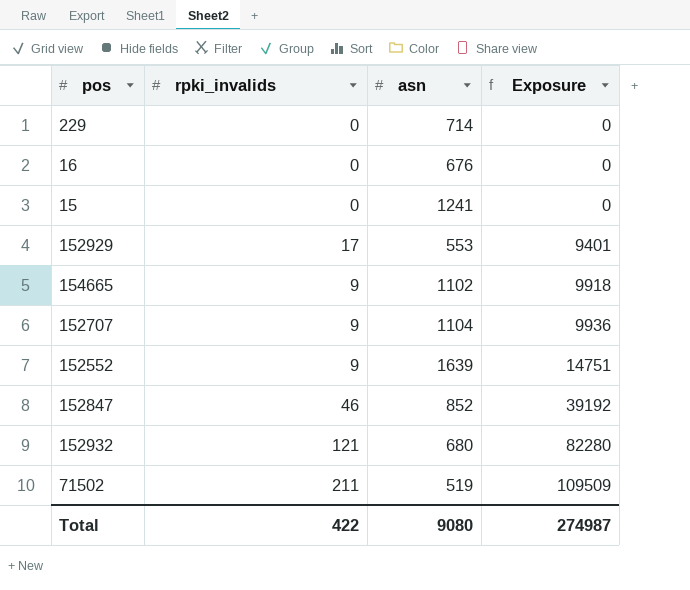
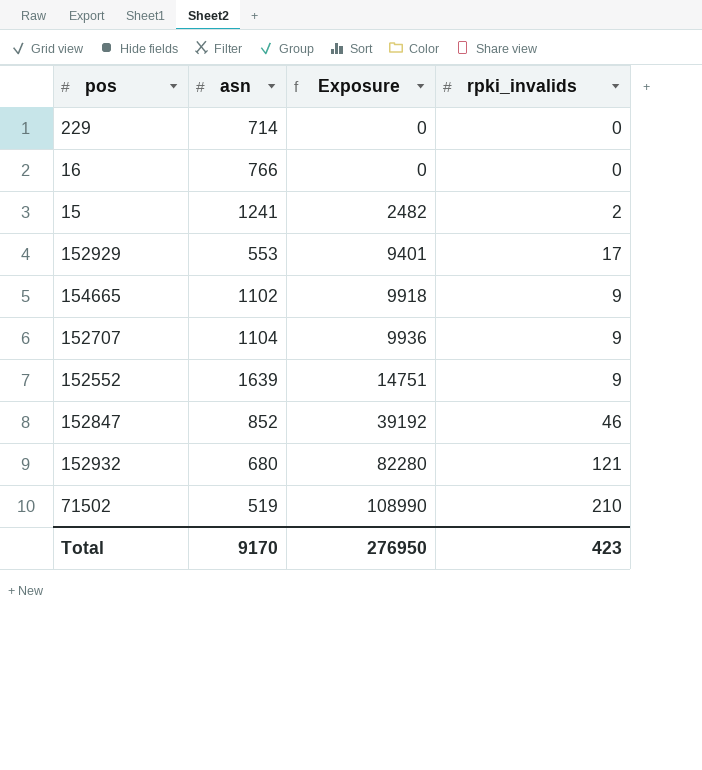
column rpki_invalids | position: 2 -> 4
16 | asn: 676 -> 766
15 | Exposure: 0 -> 2482
15 | rpki_invalids: 0 -> 2
71502 | Exposure: 109509 -> 108990
71502 | rpki_invalids: 211 -> 210
Total | asn: 9080 -> 9170
Total | Exposure: 274987 -> 276950
Total | rpki_invalids: 422 -> 423

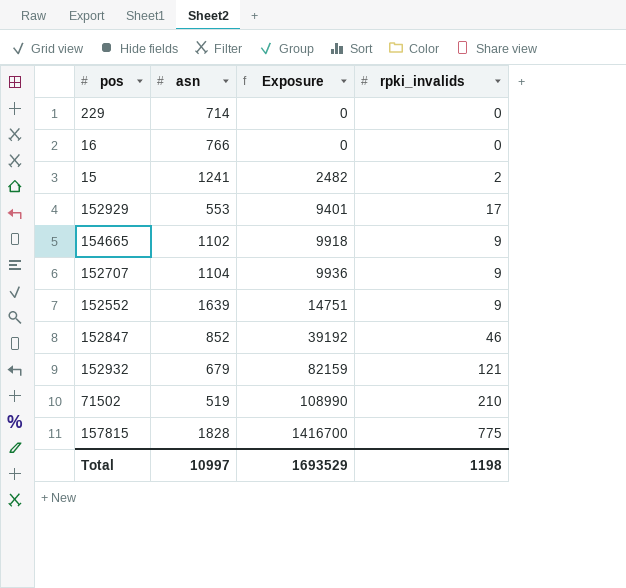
152932 | asn: 680 -> 679
152932 | Exposure: 82280 -> 82159
row 157815: none -> 1828 | 1416700 | 775
Total | asn: 9170 -> 10997
Total | Exposure: 276950 -> 1693529
Total | rpki_invalids: 423 -> 1198

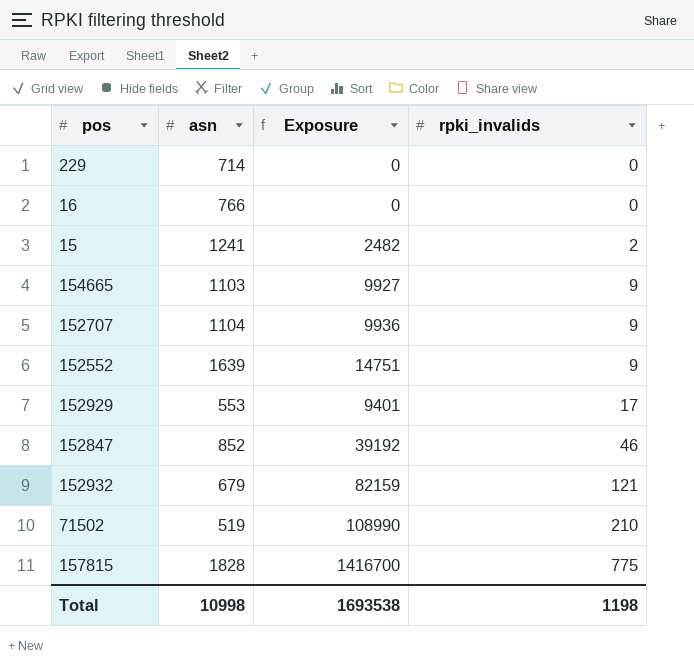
row order: Exposure ascending -> rpki_invalids ascending
154665 | asn: 1102 -> 1103
154665 | Exposure: 9918 -> 9927
Total | asn: 10997 -> 10998
Total | Exposure: 1693529 -> 1693538

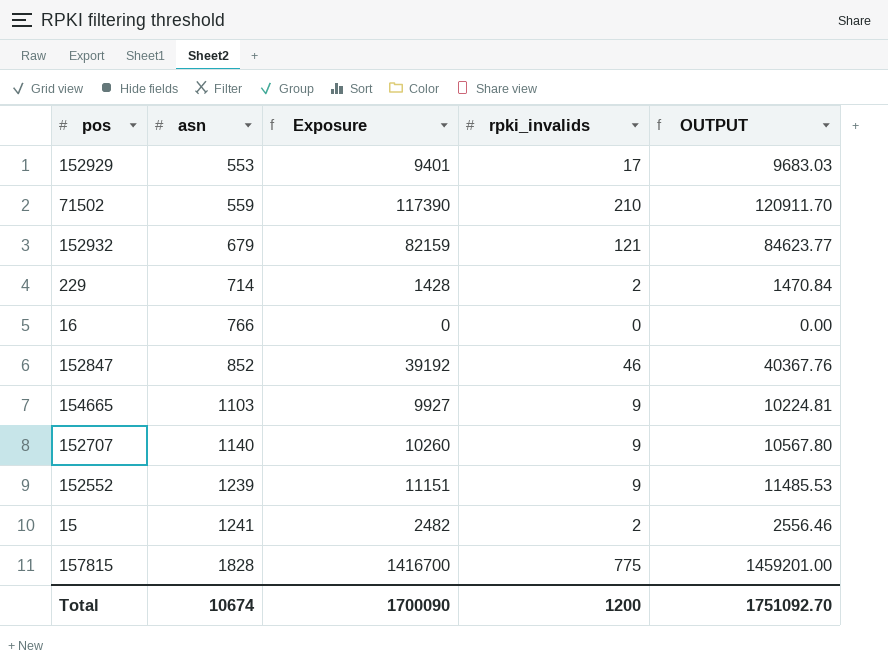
row order: rpki_invalids ascending -> asn ascending
column OUTPUT | formula: none -> [Exposure] * 1.03
71502 | asn: 519 -> 559
71502 | Exposure: 108990 -> 117390
229 | Exposure: 0 -> 1428
229 | rpki_invalids: 0 -> 2
152707 | asn: 1104 -> 1140
152707 | Exposure: 9936 -> 10260
152552 | asn: 1639 -> 1239
152552 | Exposure: 14751 -> 11151
Total | asn: 10998 -> 10674
Total | Exposure: 1693538 -> 1700090
Total | rpki_invalids: 1198 -> 1200

